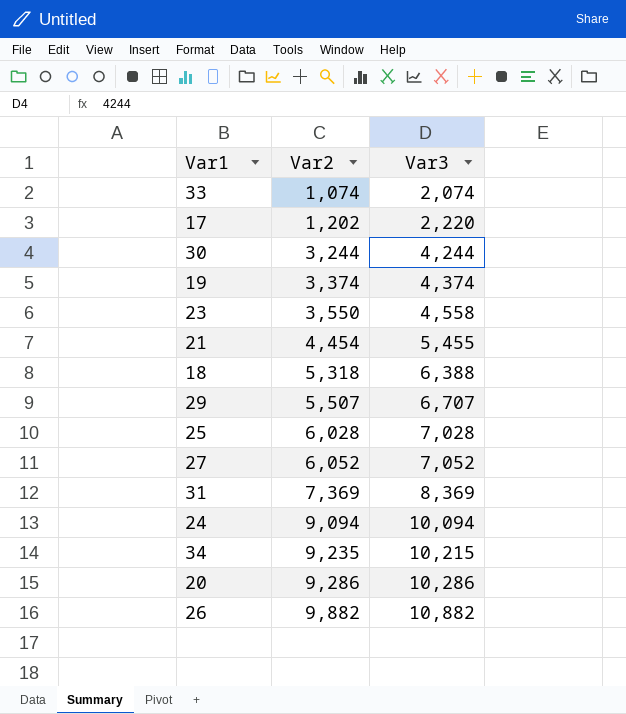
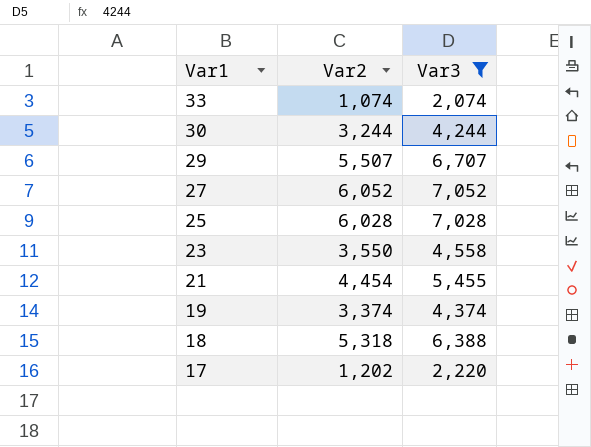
filter: none -> Var3 <= 7,052
row order: Var2 ascending -> Var1 descending

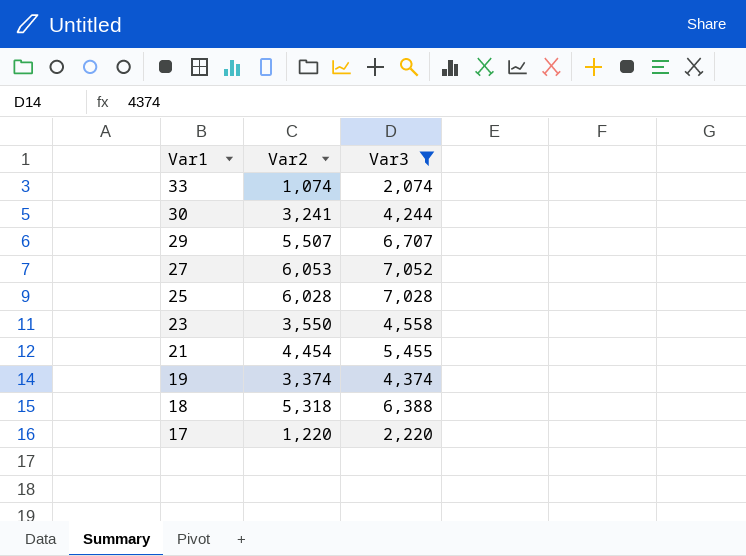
30 | Var2: 3,244 -> 3,241
27 | Var2: 6,052 -> 6,053
17 | Var2: 1,202 -> 1,220

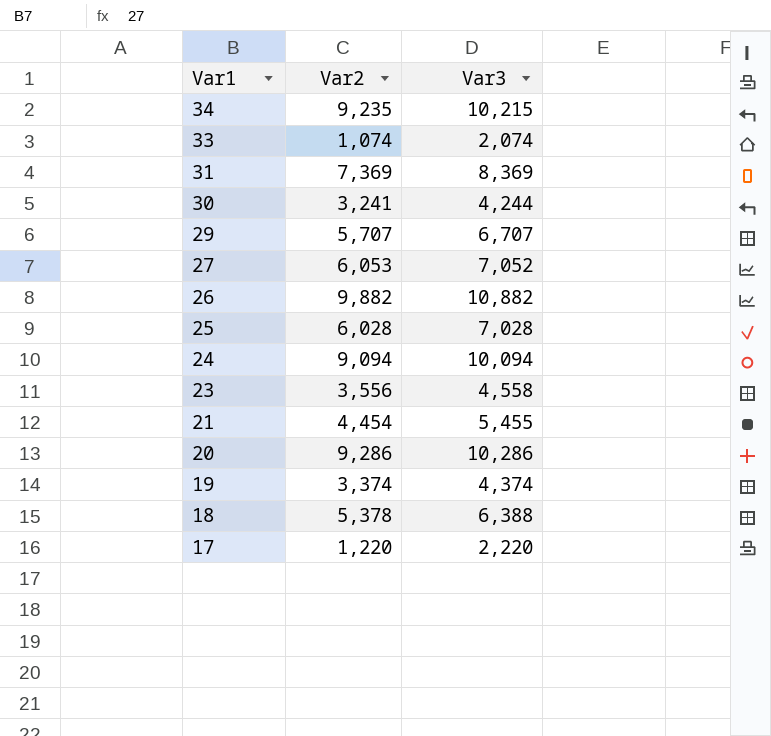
filter: Var3 <= 7,052 -> none
29 | Var2: 5,507 -> 5,707
23 | Var2: 3,550 -> 3,556
18 | Var2: 5,318 -> 5,378

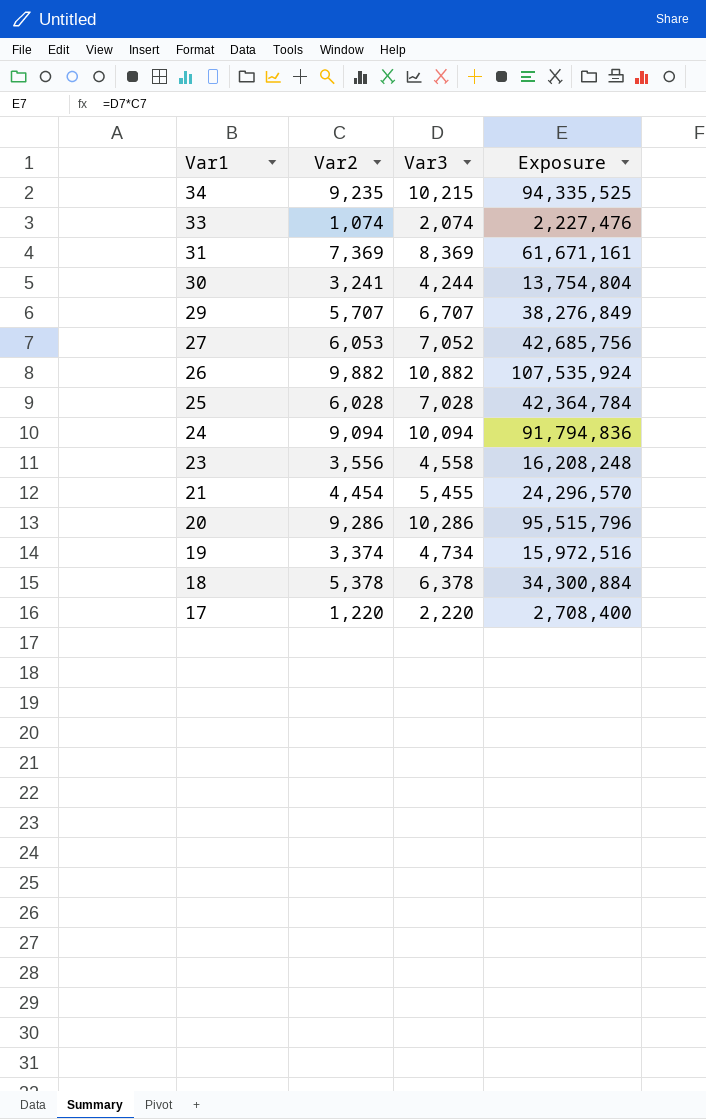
column Exposure | formula: none -> [Var2] * [Var3]
19 | Var3: 4,374 -> 4,734
18 | Var3: 6,388 -> 6,378

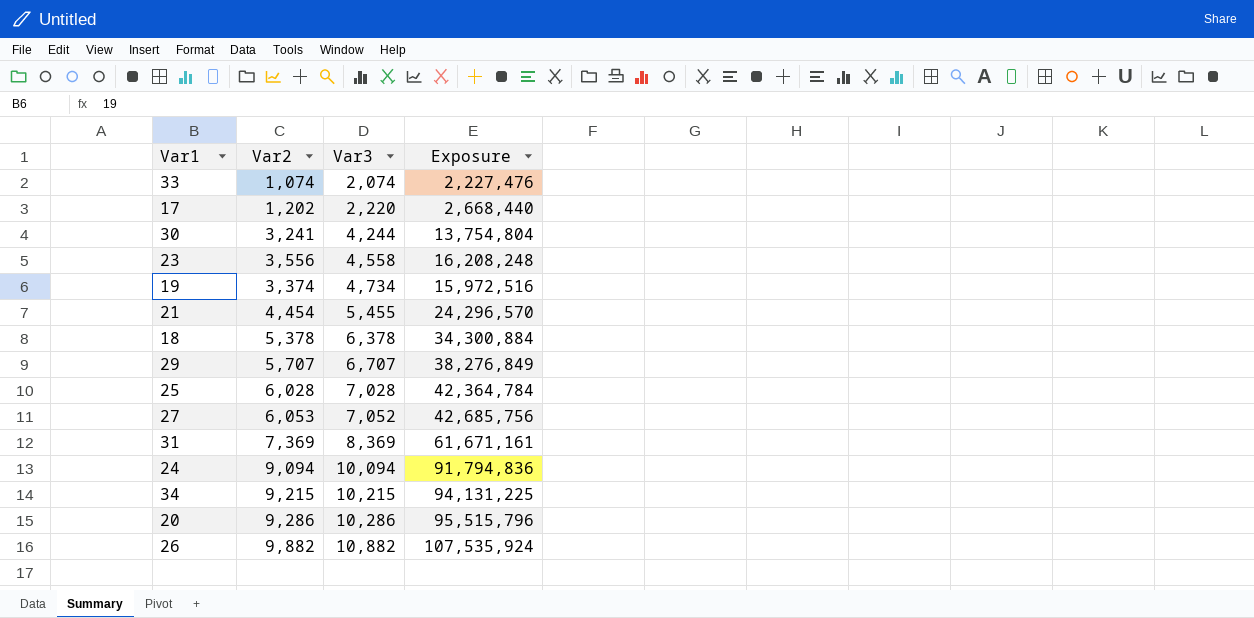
row order: Var1 descending -> Var3 ascending
17 | Var2: 1,220 -> 1,202
17 | Exposure: 2,708,400 -> 2,668,440
34 | Var2: 9,235 -> 9,215
34 | Exposure: 94,335,525 -> 94,131,225

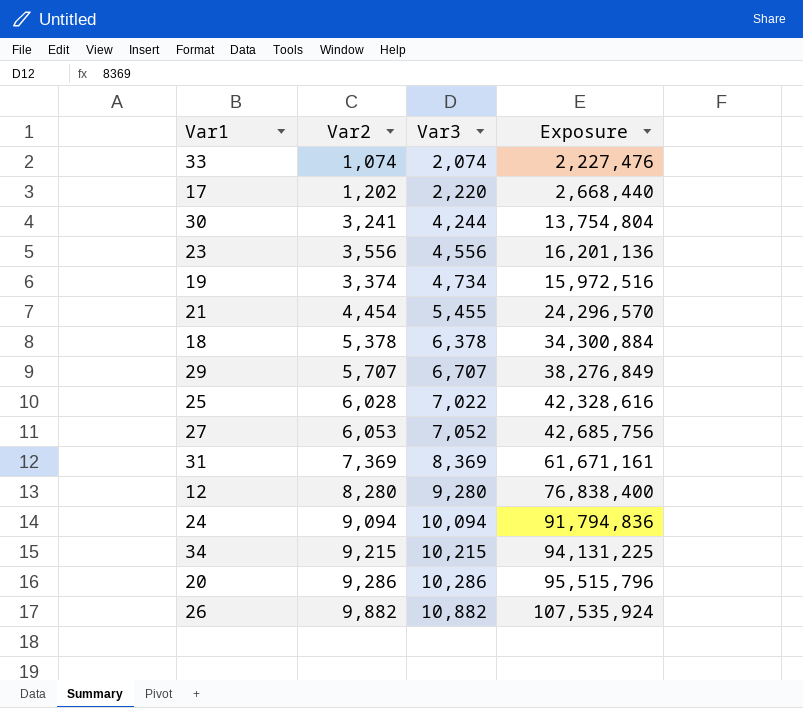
23 | Var3: 4,558 -> 4,556
23 | Exposure: 16,208,248 -> 16,201,136
25 | Var3: 7,028 -> 7,022
25 | Exposure: 42,364,784 -> 42,328,616
row 12: none -> 8,280 | 9,280 | 76,838,400

